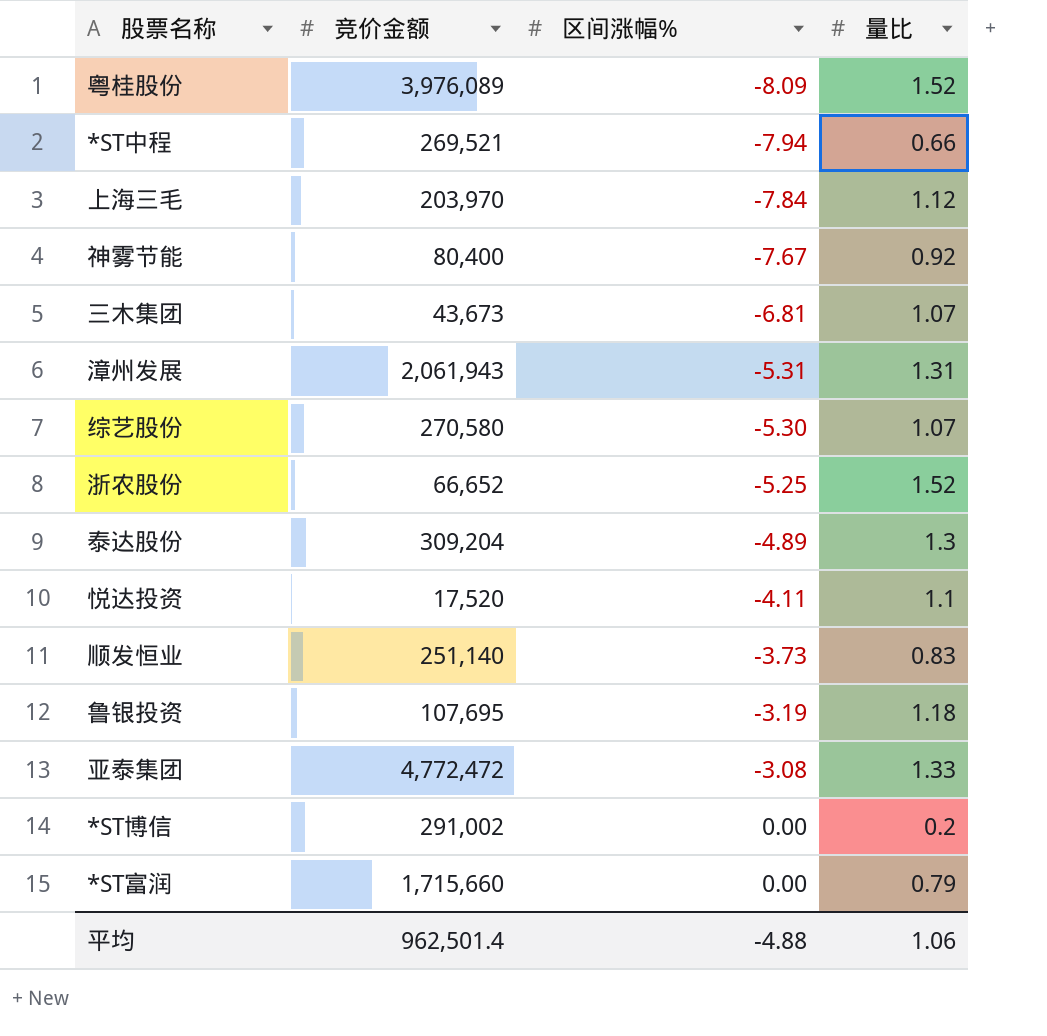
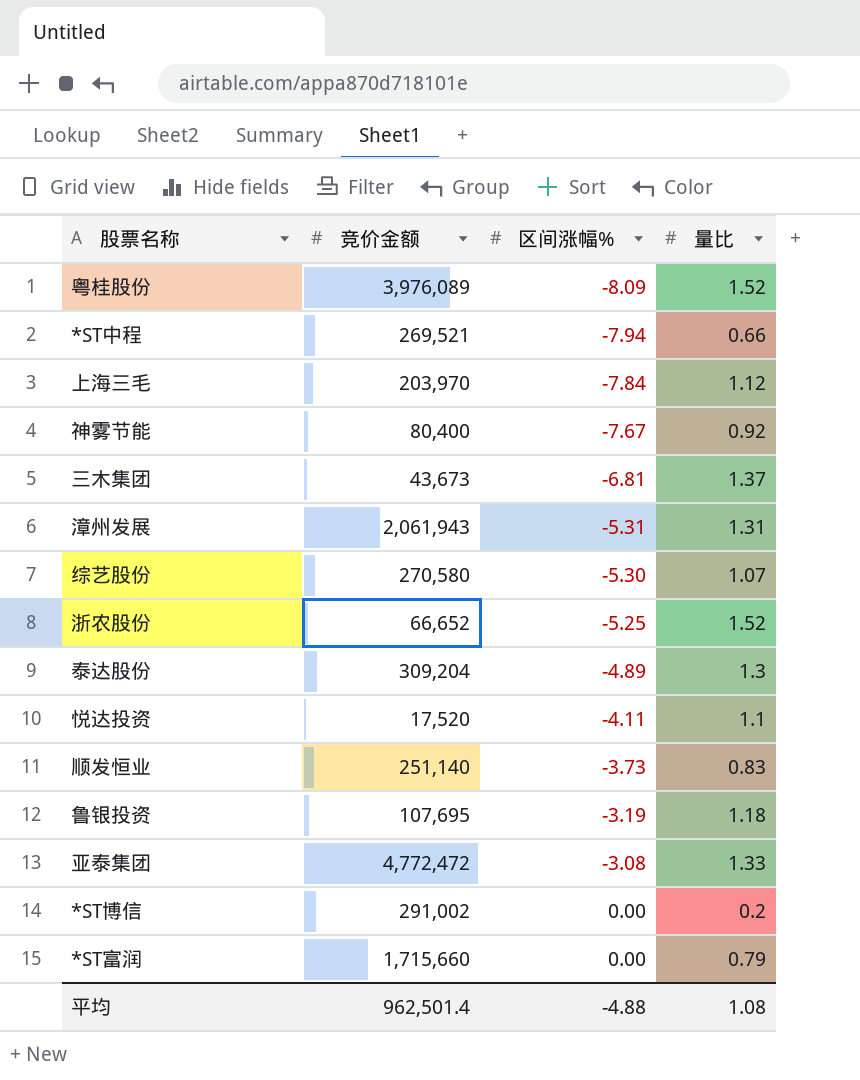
三木集团 | 量比: 1.07 -> 1.37
平均 | 量比: 1.06 -> 1.08

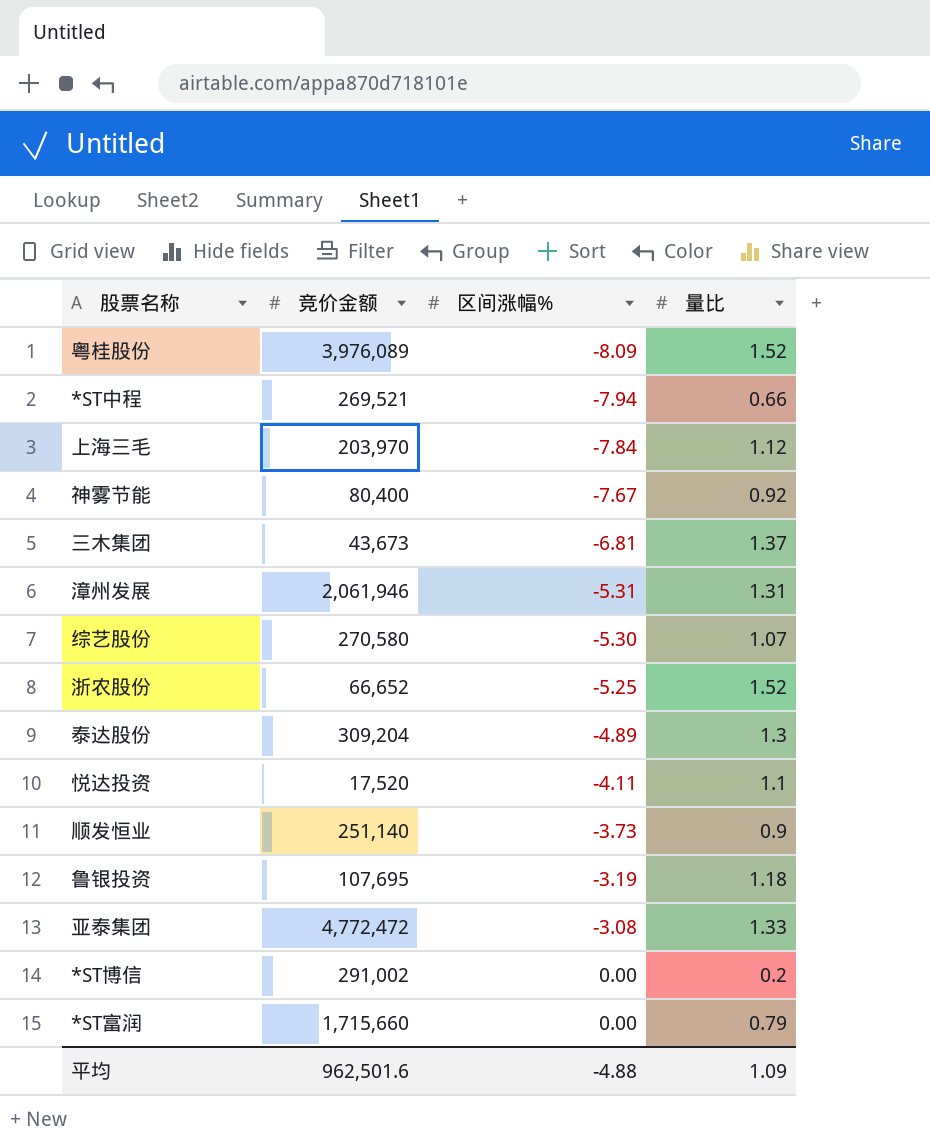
漳州发展 | 竞价金额: 2,061,943 -> 2,061,946
顺发恒业 | 量比: 0.83 -> 0.9
平均 | 竞价金额: 962,501.4 -> 962,501.6
平均 | 量比: 1.08 -> 1.09

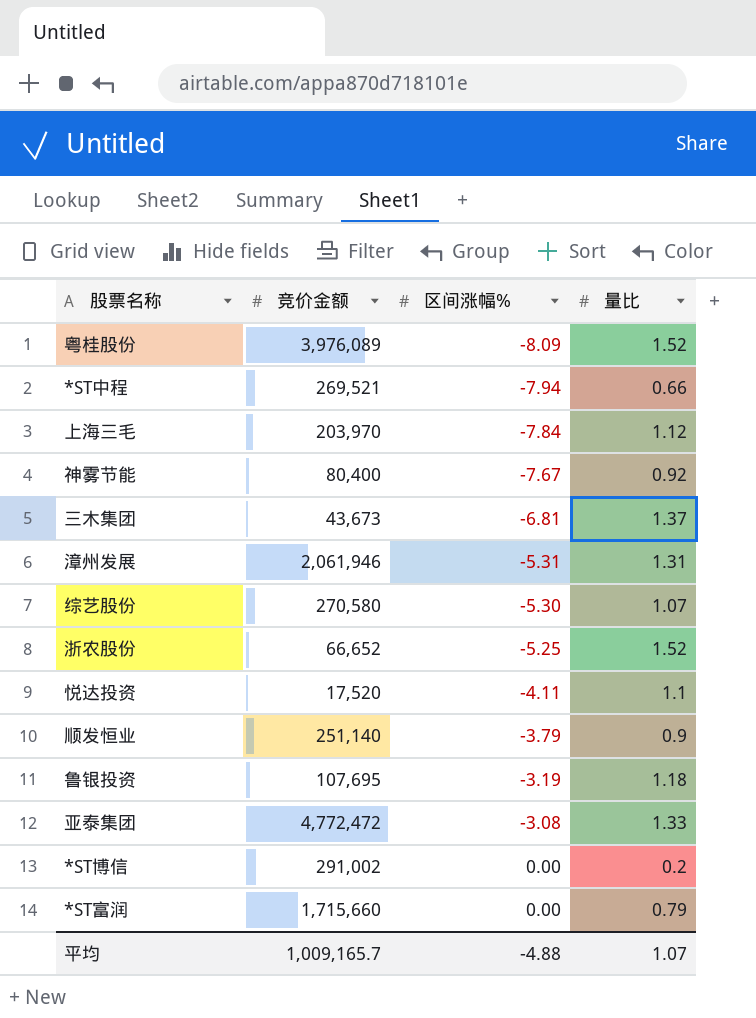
row 泰达股份: 309,204 | -4.89 | 1.3 -> none
顺发恒业 | 区间涨幅%: -3.73 -> -3.79
平均 | 竞价金额: 962,501.6 -> 1,009,165.7
平均 | 量比: 1.09 -> 1.07

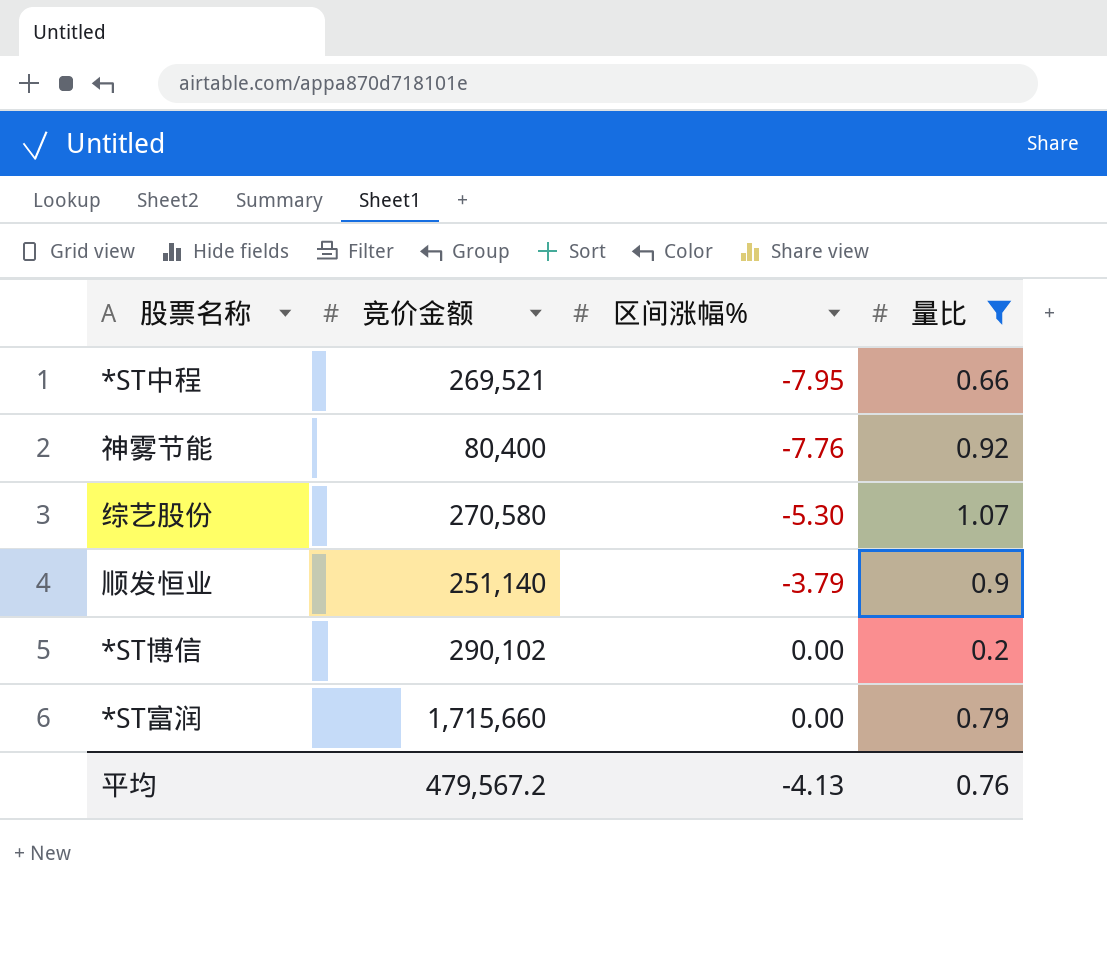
filter: none -> 量比 <= 1.07
*ST中程 | 区间涨幅%: -7.94 -> -7.95
神雾节能 | 区间涨幅%: -7.67 -> -7.76
*ST博信 | 竞价金额: 291,002 -> 290,102
平均 | 竞价金额: 1,009,165.7 -> 479,567.2
平均 | 区间涨幅%: -4.88 -> -4.13
平均 | 量比: 1.07 -> 0.76

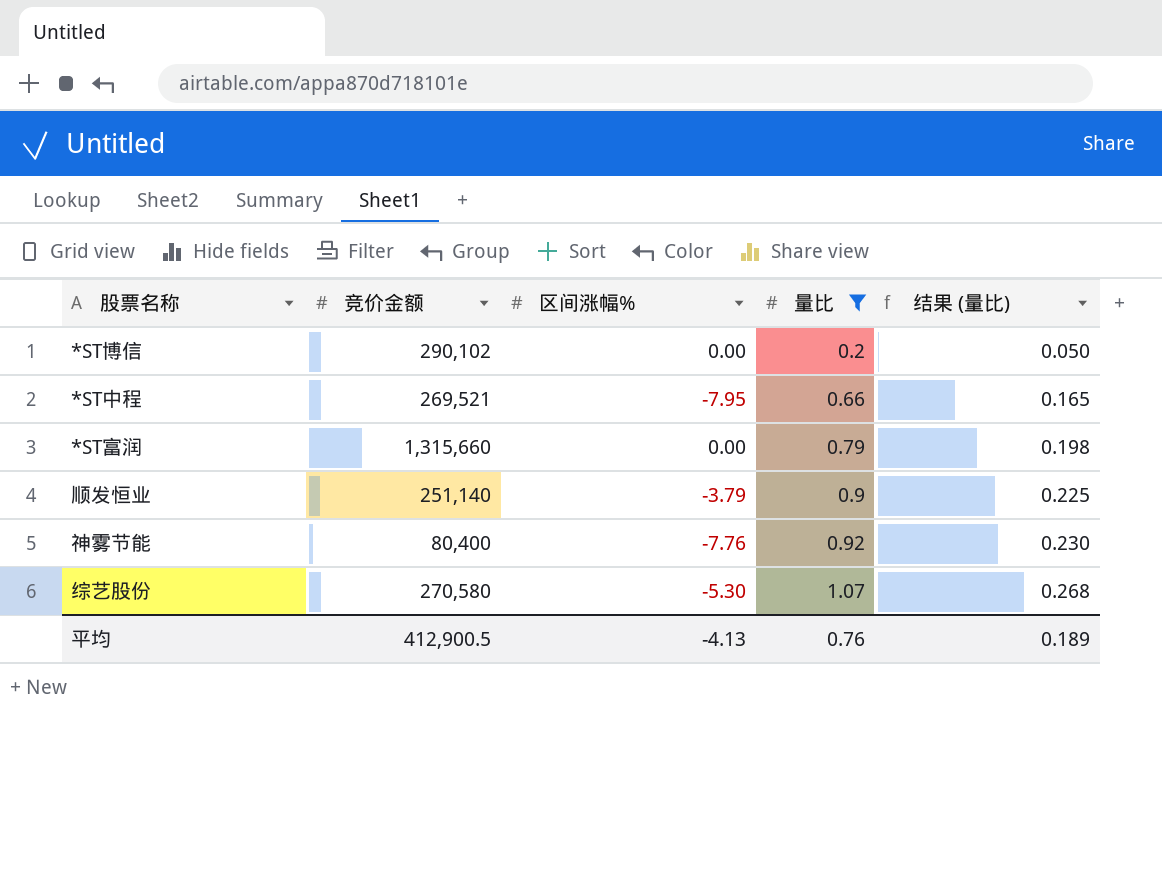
row order: 区间涨幅% ascending -> 量比 ascending
column 结果 (量比) | formula: none -> [量比] * 0.25
*ST富润 | 竞价金额: 1,715,660 -> 1,315,660
平均 | 竞价金额: 479,567.2 -> 412,900.5

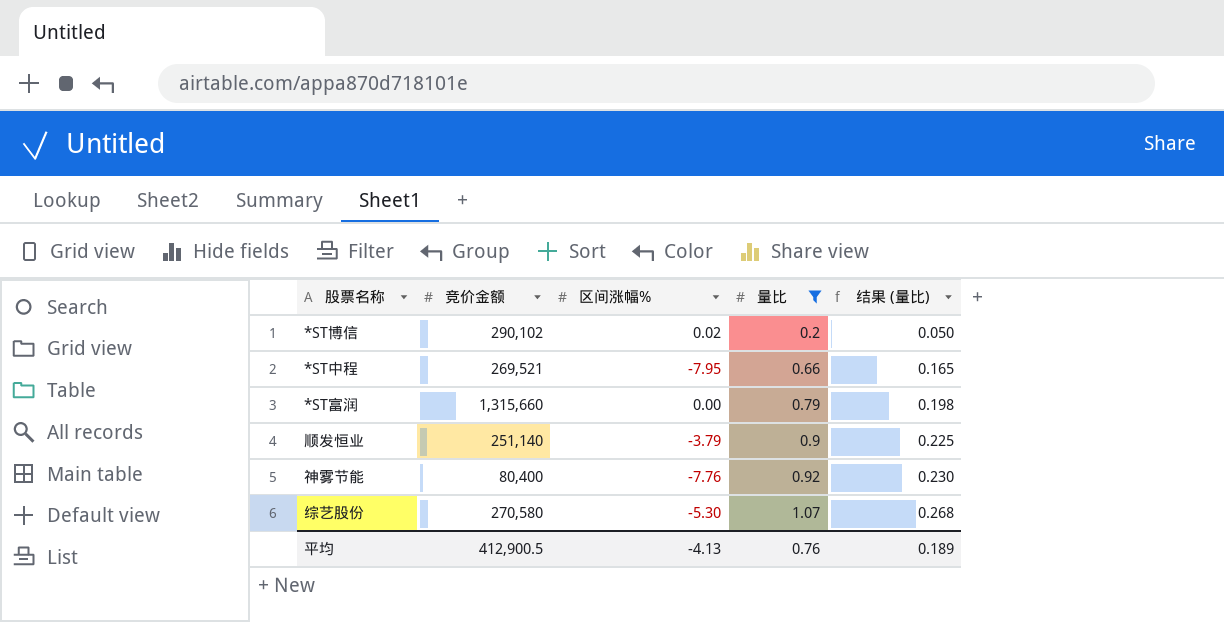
*ST博信 | 区间涨幅%: 0.00 -> 0.02

